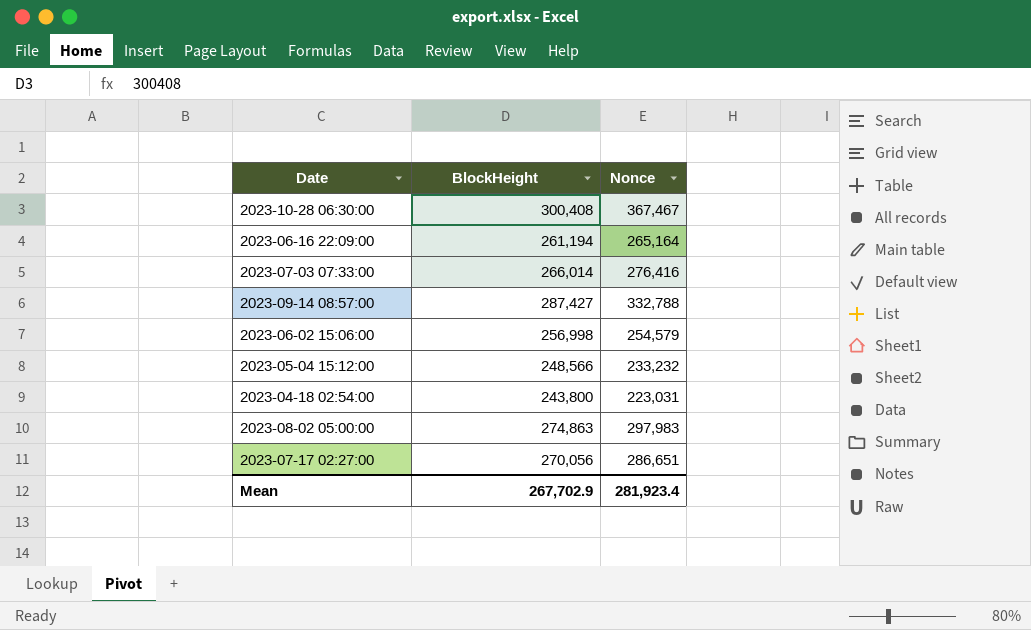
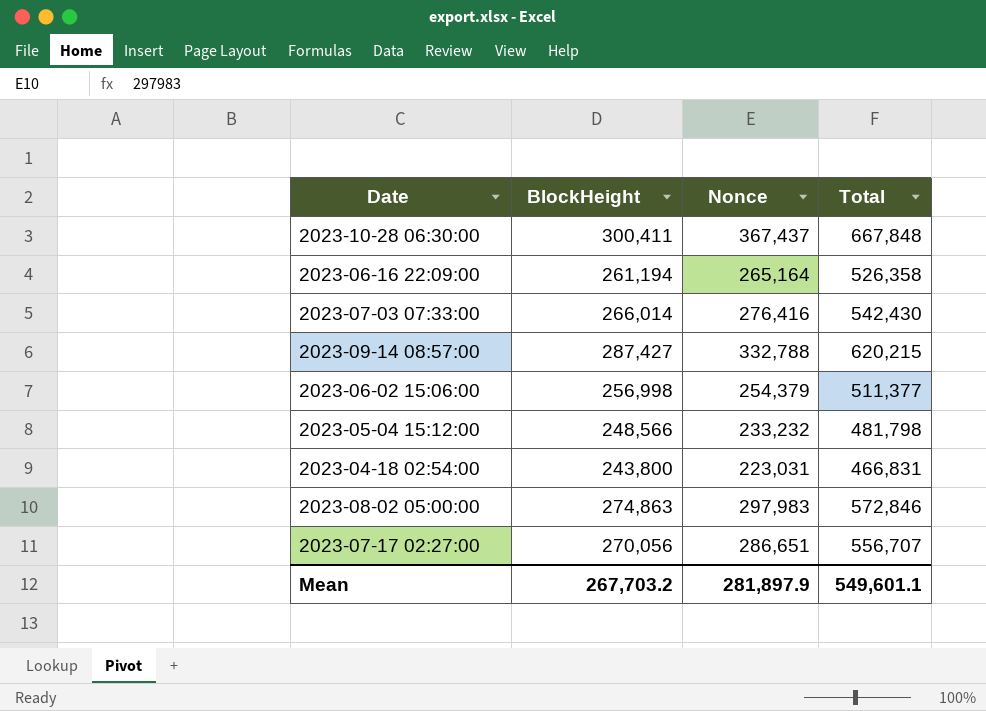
column Total | formula: none -> [BlockHeight] + [Nonce]
2023-10-28 06:30:00 | BlockHeight: 300,408 -> 300,411
2023-10-28 06:30:00 | Nonce: 367,467 -> 367,437
2023-06-02 15:06:00 | Nonce: 254,579 -> 254,379
Mean | BlockHeight: 267,702.9 -> 267,703.2
Mean | Nonce: 281,923.4 -> 281,897.9

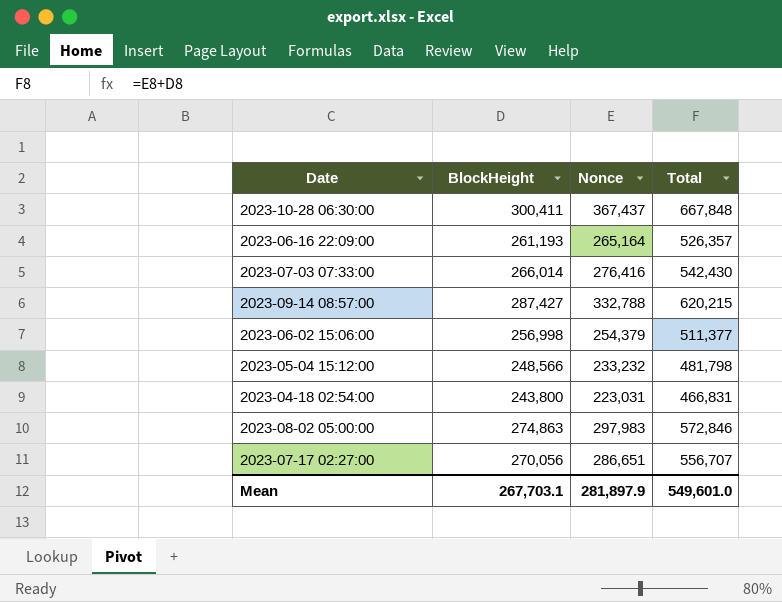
2023-06-16 22:09:00 | BlockHeight: 261,194 -> 261,193
2023-06-16 22:09:00 | Total: 526,358 -> 526,357
Mean | BlockHeight: 267,703.2 -> 267,703.1
Mean | Total: 549,601.1 -> 549,601.0

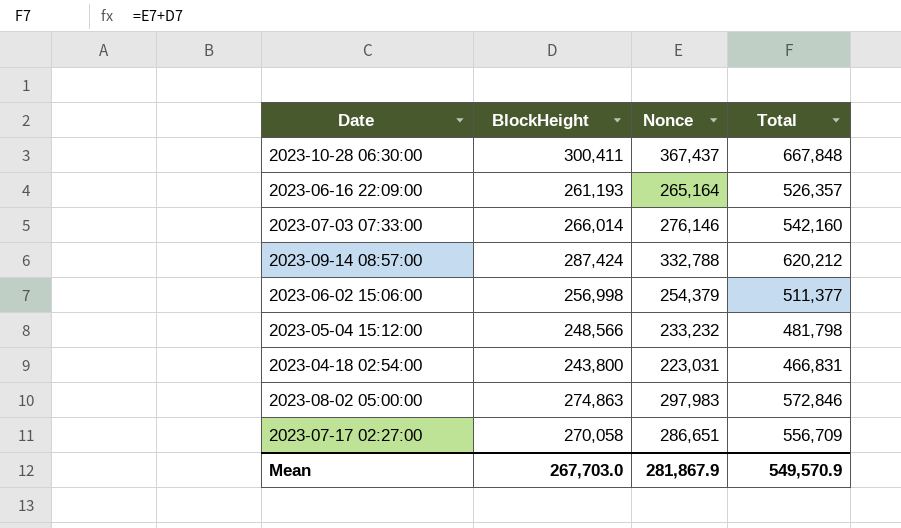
2023-07-03 07:33:00 | Nonce: 276,416 -> 276,146
2023-07-03 07:33:00 | Total: 542,430 -> 542,160
2023-09-14 08:57:00 | BlockHeight: 287,427 -> 287,424
2023-09-14 08:57:00 | Total: 620,215 -> 620,212
2023-07-17 02:27:00 | BlockHeight: 270,056 -> 270,058
2023-07-17 02:27:00 | Total: 556,707 -> 556,709
Mean | BlockHeight: 267,703.1 -> 267,703.0
Mean | Nonce: 281,897.9 -> 281,867.9
Mean | Total: 549,601.0 -> 549,570.9

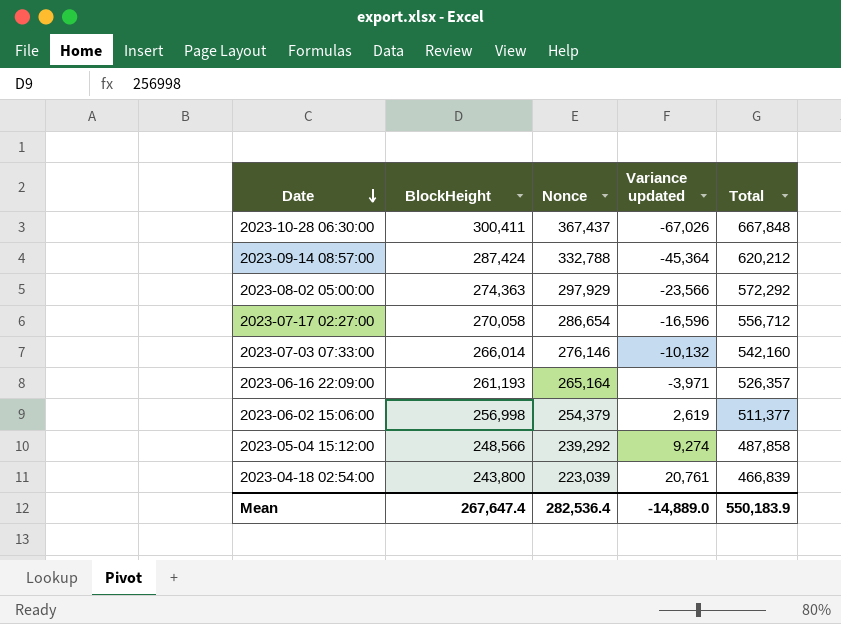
row order: none -> Date descending
column Variance updated | formula: none -> [BlockHeight] - [Nonce]
2023-08-02 05:00:00 | BlockHeight: 274,863 -> 274,363
2023-08-02 05:00:00 | Nonce: 297,983 -> 297,929
2023-08-02 05:00:00 | Total: 572,846 -> 572,292
2023-07-17 02:27:00 | Nonce: 286,651 -> 286,654
2023-07-17 02:27:00 | Total: 556,709 -> 556,712
2023-05-04 15:12:00 | Nonce: 233,232 -> 239,292
2023-05-04 15:12:00 | Total: 481,798 -> 487,858
2023-04-18 02:54:00 | Nonce: 223,031 -> 223,039
2023-04-18 02:54:00 | Total: 466,831 -> 466,839
Mean | BlockHeight: 267,703.0 -> 267,647.4
Mean | Nonce: 281,867.9 -> 282,536.4
Mean | Total: 549,570.9 -> 550,183.9

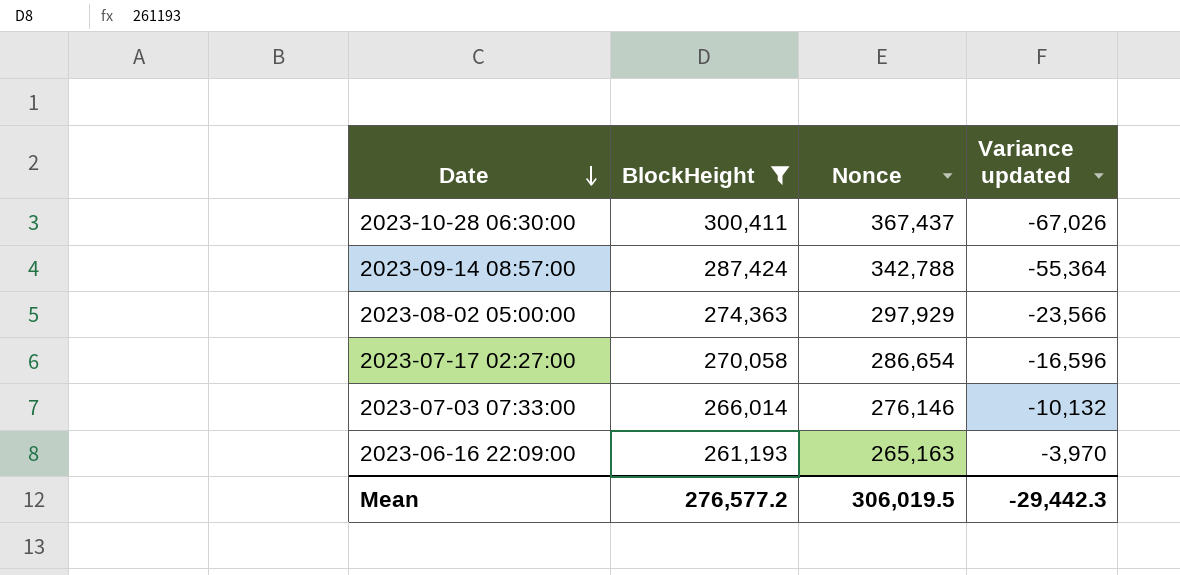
filter: none -> BlockHeight >= 261,193
column Total | formula: [BlockHeight] + [Nonce] -> none
2023-09-14 08:57:00 | Nonce: 332,788 -> 342,788
2023-09-14 08:57:00 | Variance updated: -45,364 -> -55,364
2023-06-16 22:09:00 | Nonce: 265,164 -> 265,163
2023-06-16 22:09:00 | Variance updated: -3,971 -> -3,970
Mean | BlockHeight: 267,647.4 -> 276,577.2
Mean | Nonce: 282,536.4 -> 306,019.5
Mean | Variance updated: -14,889.0 -> -29,442.3

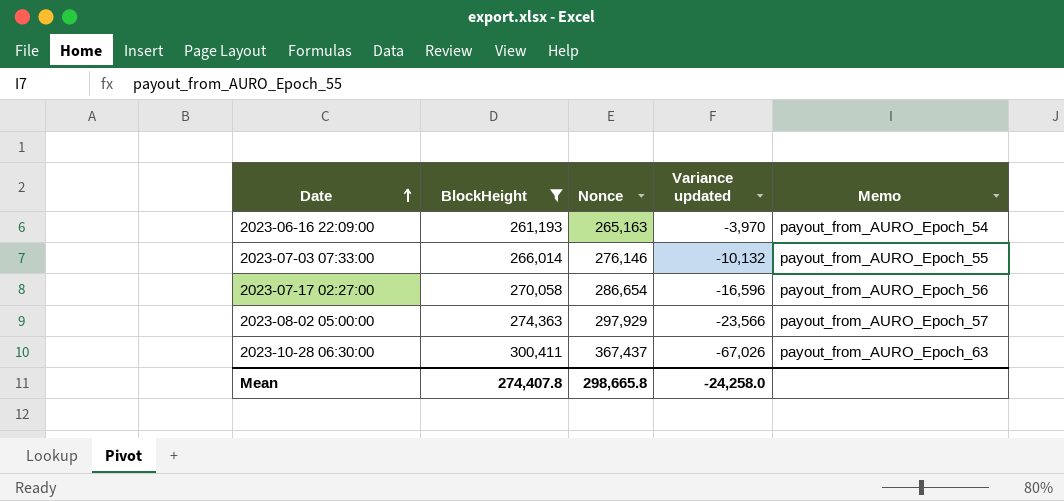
row order: Date descending -> Date ascending
column Memo | position: none -> 5
row 2023-09-14 08:57:00: 287,424 | 342,788 | -55,364 -> none
Mean | BlockHeight: 276,577.2 -> 274,407.8
Mean | Nonce: 306,019.5 -> 298,665.8
Mean | Variance updated: -29,442.3 -> -24,258.0

